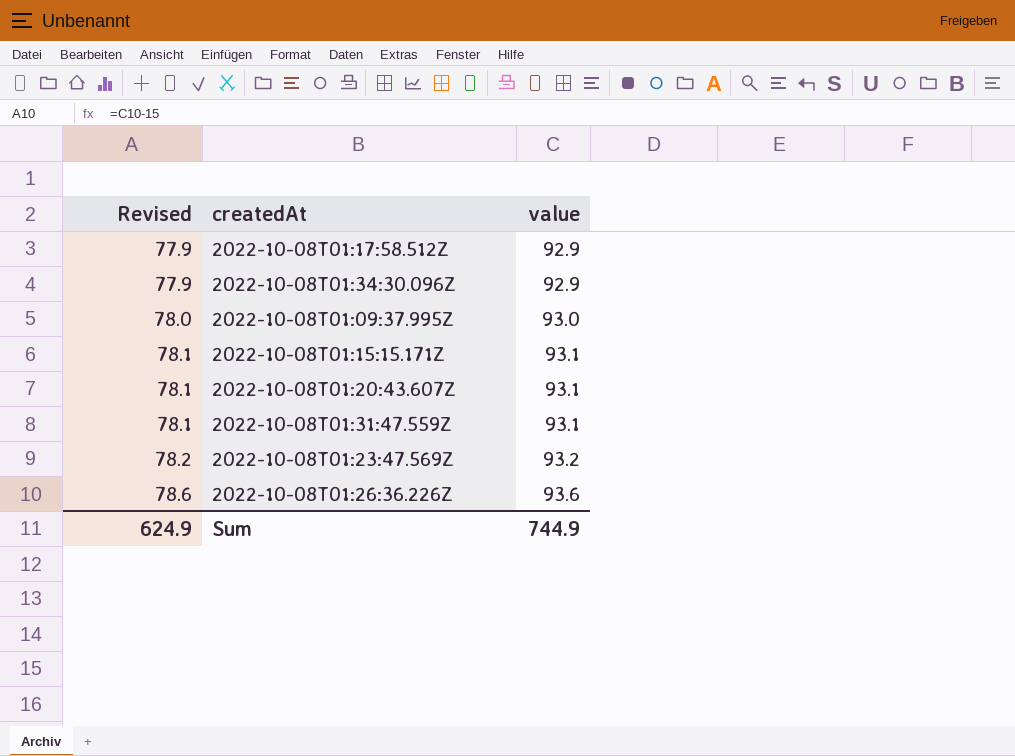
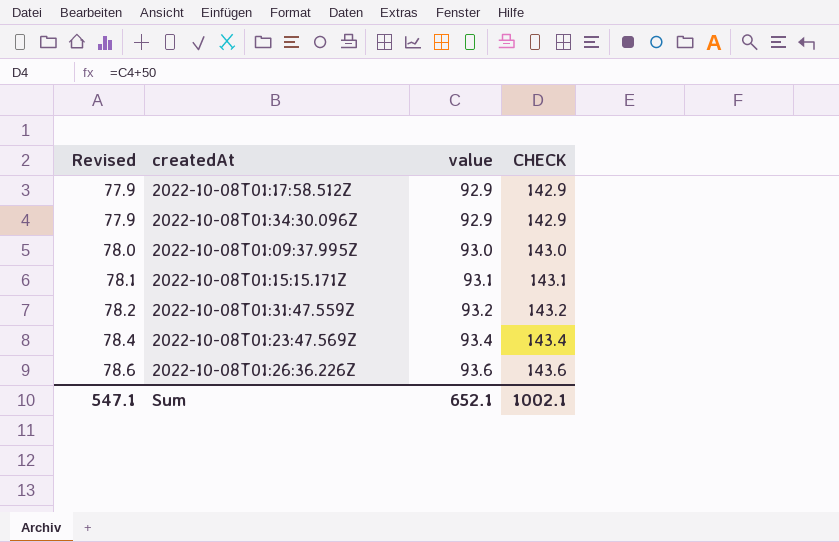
column CHECK | formula: none -> [value] + 50
row 2022-10-08T01:20:43.607Z: 78.1 | 93.1 -> none
2022-10-08T01:31:47.559Z | Revised: 78.1 -> 78.2
2022-10-08T01:31:47.559Z | value: 93.1 -> 93.2
2022-10-08T01:23:47.569Z | Revised: 78.2 -> 78.4
2022-10-08T01:23:47.569Z | value: 93.2 -> 93.4
Sum | Revised: 624.9 -> 547.1
Sum | value: 744.9 -> 652.1

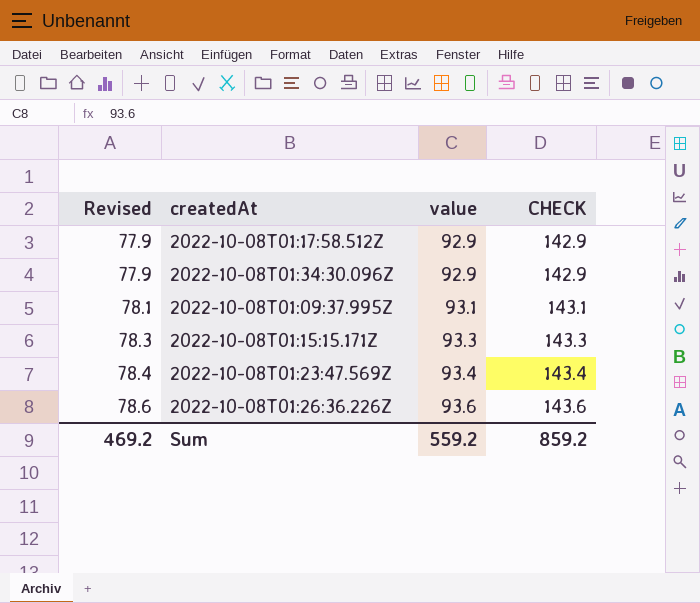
row 2022-10-08T01:31:47.559Z: 78.2 | 93.2 | 143.2 -> none
2022-10-08T01:09:37.995Z | Revised: 78.0 -> 78.1
2022-10-08T01:09:37.995Z | value: 93.0 -> 93.1
2022-10-08T01:09:37.995Z | CHECK: 143.0 -> 143.1
2022-10-08T01:15:15.171Z | Revised: 78.1 -> 78.3
2022-10-08T01:15:15.171Z | value: 93.1 -> 93.3
2022-10-08T01:15:15.171Z | CHECK: 143.1 -> 143.3
Sum | Revised: 547.1 -> 469.2
Sum | value: 652.1 -> 559.2
Sum | CHECK: 1002.1 -> 859.2

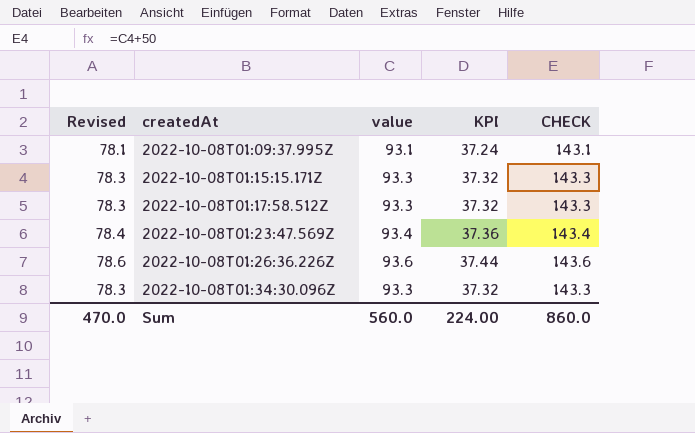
row order: Revised ascending -> createdAt ascending
column KPI | formula: none -> [value] * 0.4
2022-10-08T01:17:58.512Z | Revised: 77.9 -> 78.3
2022-10-08T01:17:58.512Z | value: 92.9 -> 93.3
2022-10-08T01:17:58.512Z | CHECK: 142.9 -> 143.3
2022-10-08T01:34:30.096Z | Revised: 77.9 -> 78.3
2022-10-08T01:34:30.096Z | value: 92.9 -> 93.3
2022-10-08T01:34:30.096Z | CHECK: 142.9 -> 143.3
Sum | Revised: 469.2 -> 470.0
Sum | value: 559.2 -> 560.0
Sum | CHECK: 859.2 -> 860.0

